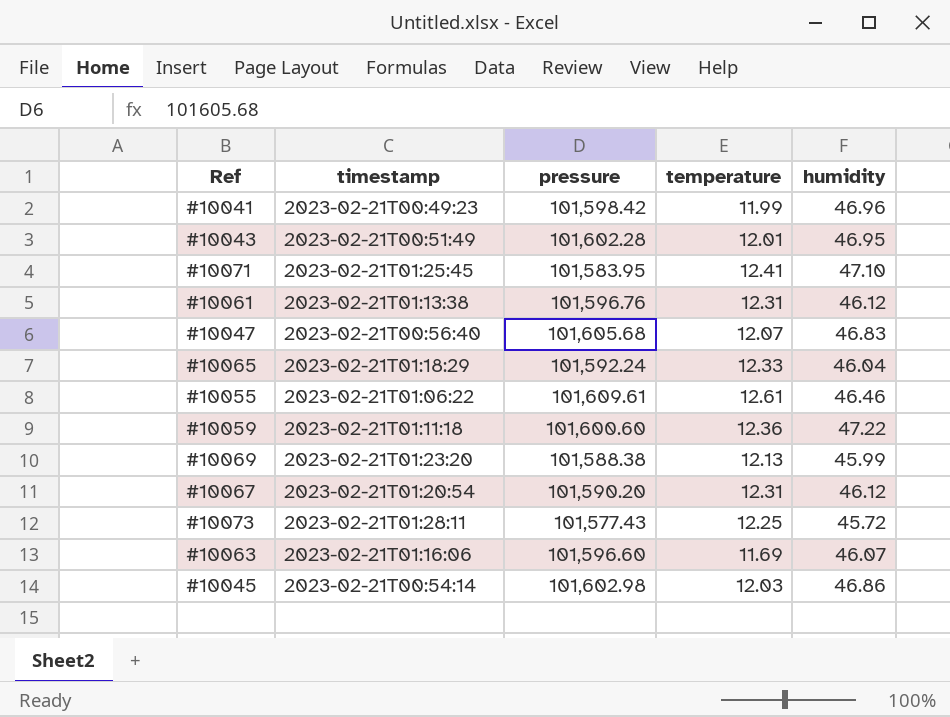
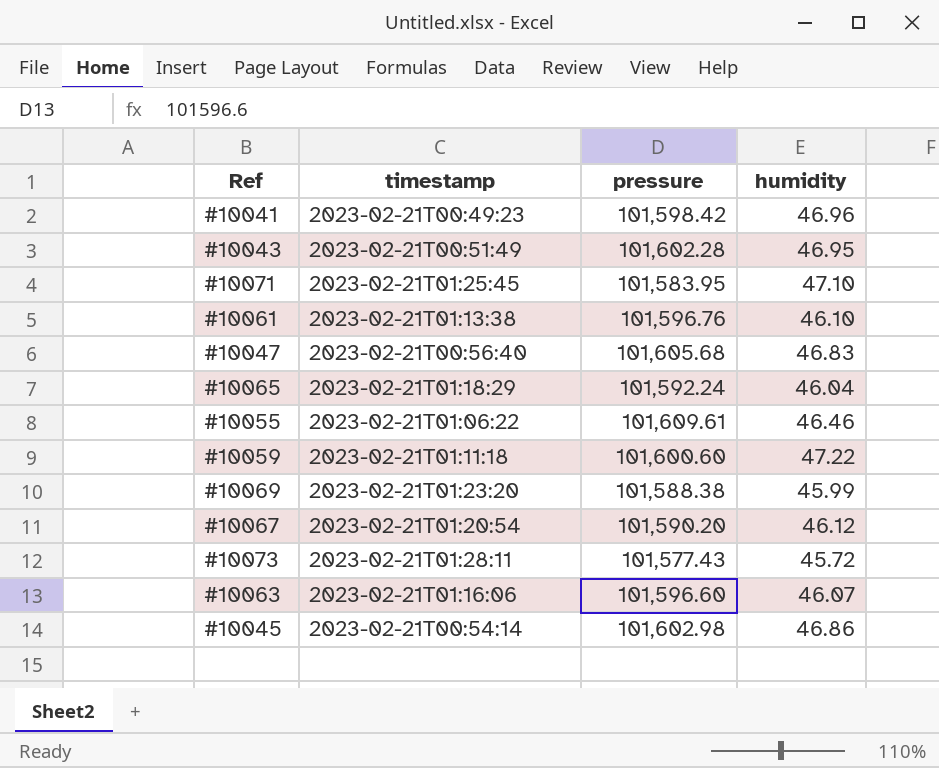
column temperature | position: 4 -> none
#10061 | humidity: 46.12 -> 46.10

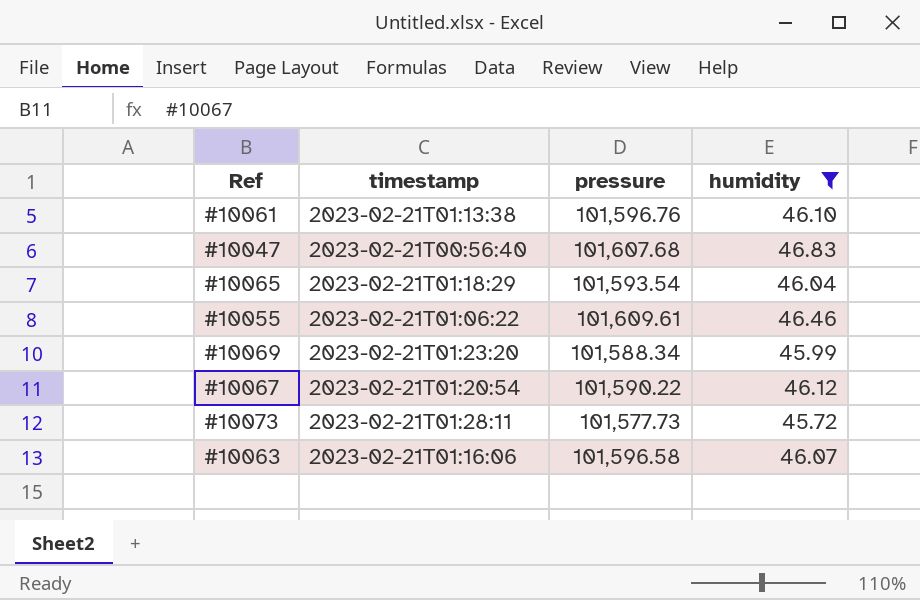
filter: none -> humidity <= 46.83
#10047 | pressure: 101,605.68 -> 101,607.68
#10065 | pressure: 101,592.24 -> 101,593.54
#10069 | pressure: 101,588.38 -> 101,588.34
#10067 | pressure: 101,590.20 -> 101,590.22
#10073 | pressure: 101,577.43 -> 101,577.73
#10063 | pressure: 101,596.60 -> 101,596.58

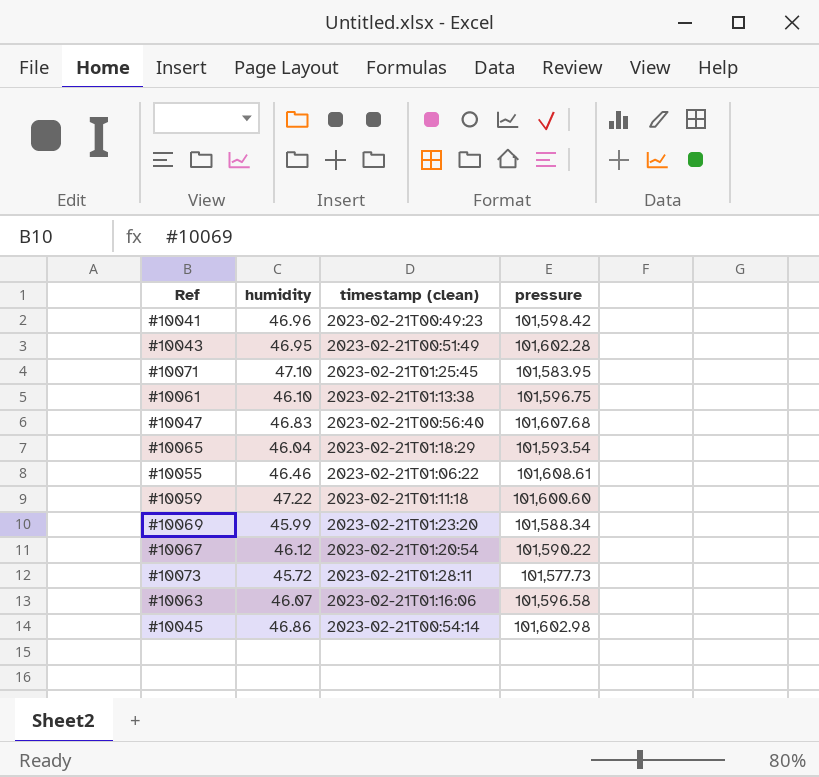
filter: humidity <= 46.83 -> none
column humidity | position: 4 -> 2
column name: timestamp -> timestamp (clean)
#10061 | pressure: 101,596.76 -> 101,596.75
#10055 | pressure: 101,609.61 -> 101,608.61

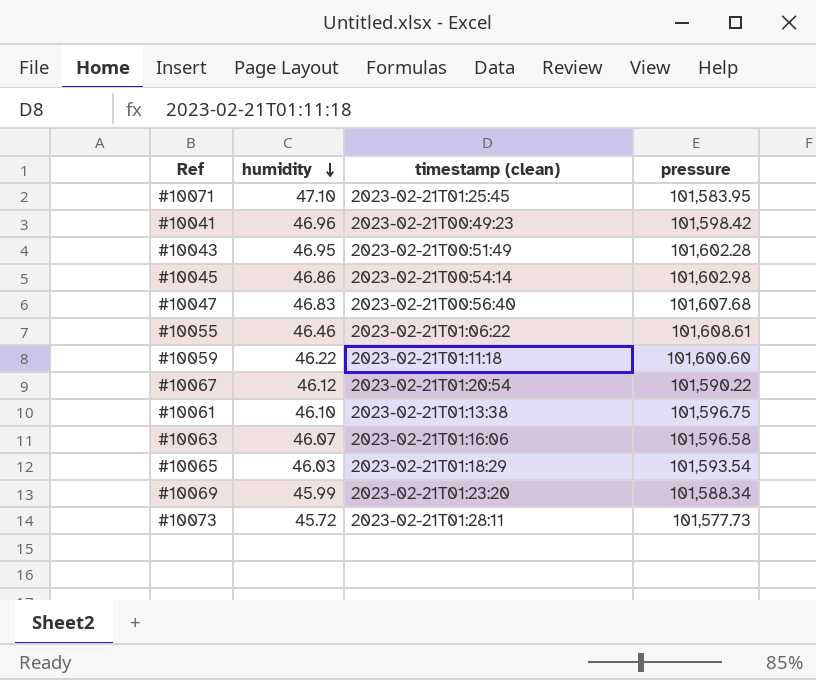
row order: none -> humidity descending
#10059 | humidity: 47.22 -> 46.22
#10065 | humidity: 46.04 -> 46.03

